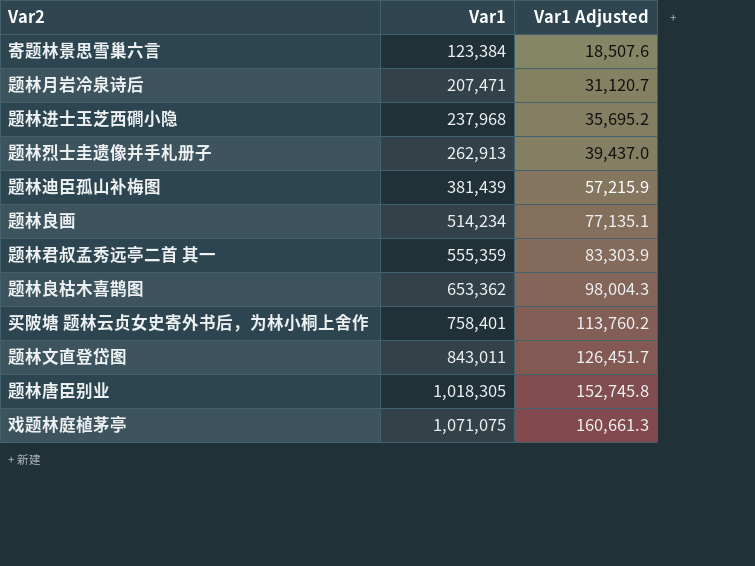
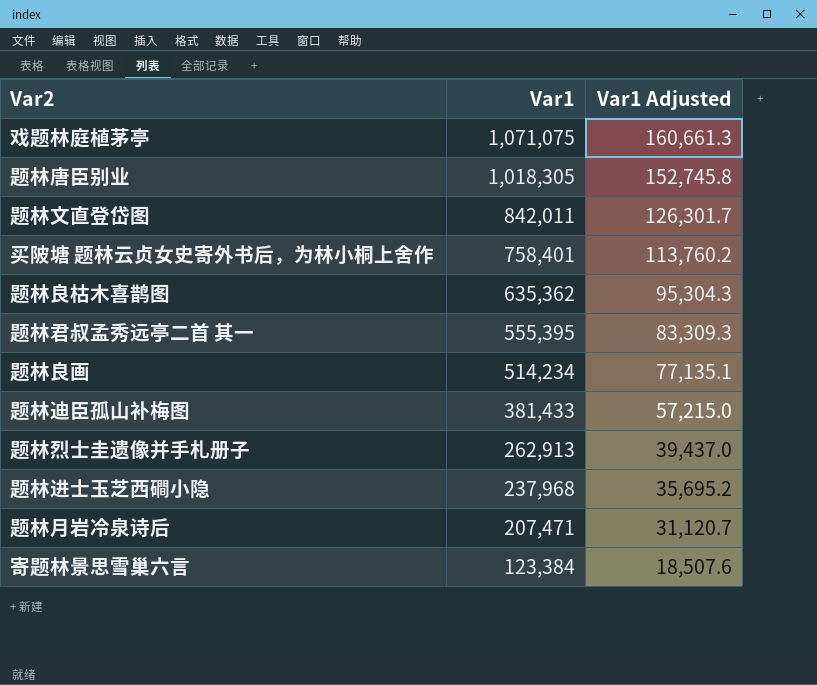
row order: Var1 ascending -> Var1 descending
题林文直登岱图 | Var1: 843,011 -> 842,011
题林文直登岱图 | Var1 Adjusted: 126,451.7 -> 126,301.7
题林良枯木喜鹊图 | Var1: 653,362 -> 635,362
题林良枯木喜鹊图 | Var1 Adjusted: 98,004.3 -> 95,304.3
题林君叔孟秀远亭二首 其一 | Var1: 555,359 -> 555,395
题林君叔孟秀远亭二首 其一 | Var1 Adjusted: 83,303.9 -> 83,309.3
题林迪臣孤山补梅图 | Var1: 381,439 -> 381,433
题林迪臣孤山补梅图 | Var1 Adjusted: 57,215.9 -> 57,215.0

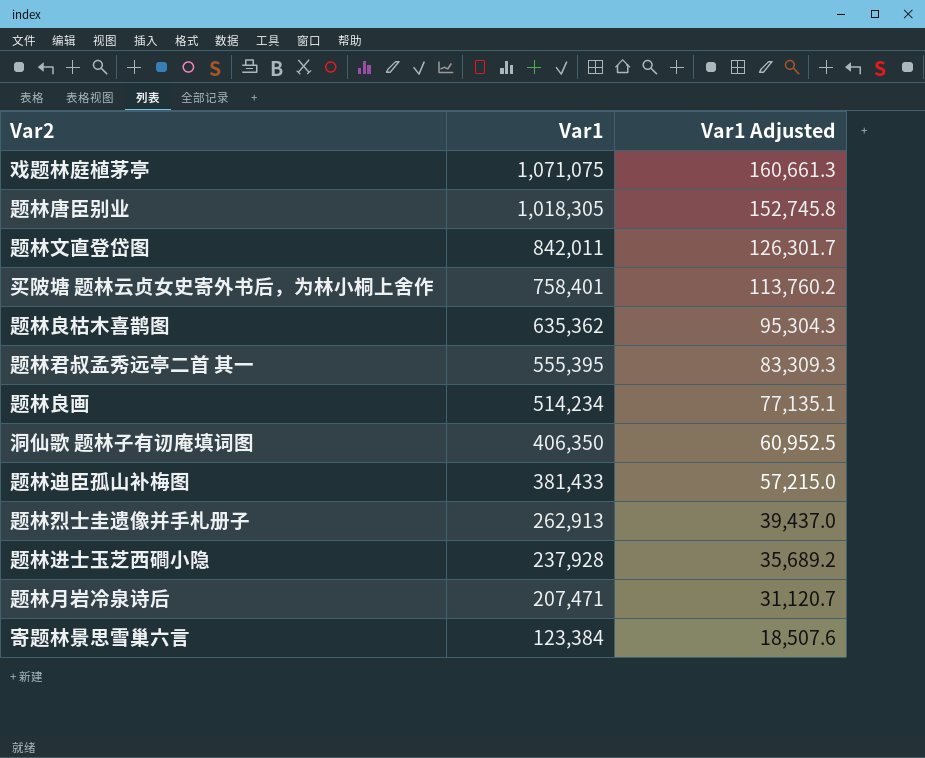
row 洞仙歌 题林子有讱庵填词图: none -> 406,350 | 60,952.5
题林进士玉芝西磵小隐 | Var1: 237,968 -> 237,928
题林进士玉芝西磵小隐 | Var1 Adjusted: 35,695.2 -> 35,689.2

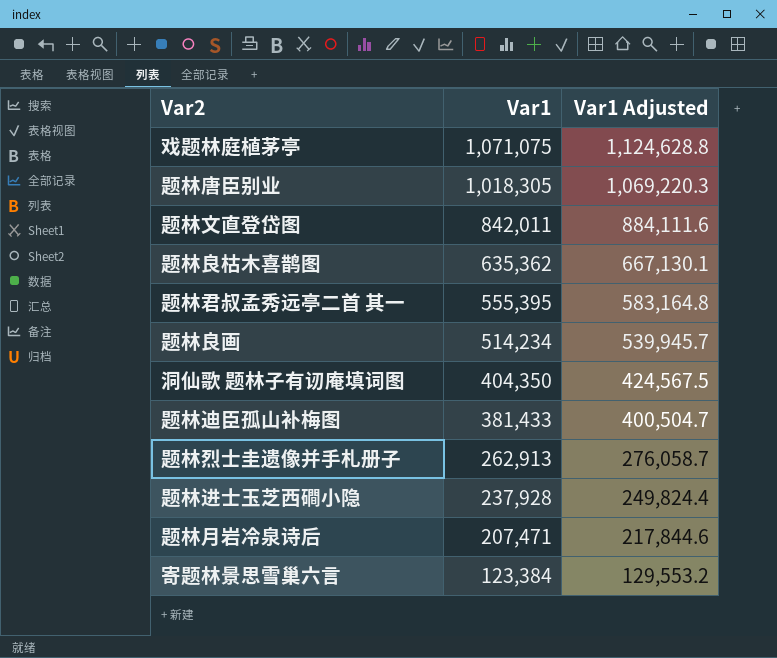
column Var1 Adjusted | formula: [Var1] * 0.15 -> [Var1] * 1.05
row 买陂塘 题林云贞女史寄外书后，为林小桐上舍作: 758,401 | 113,760.2 -> none
洞仙歌 题林子有讱庵填词图 | Var1: 406,350 -> 404,350

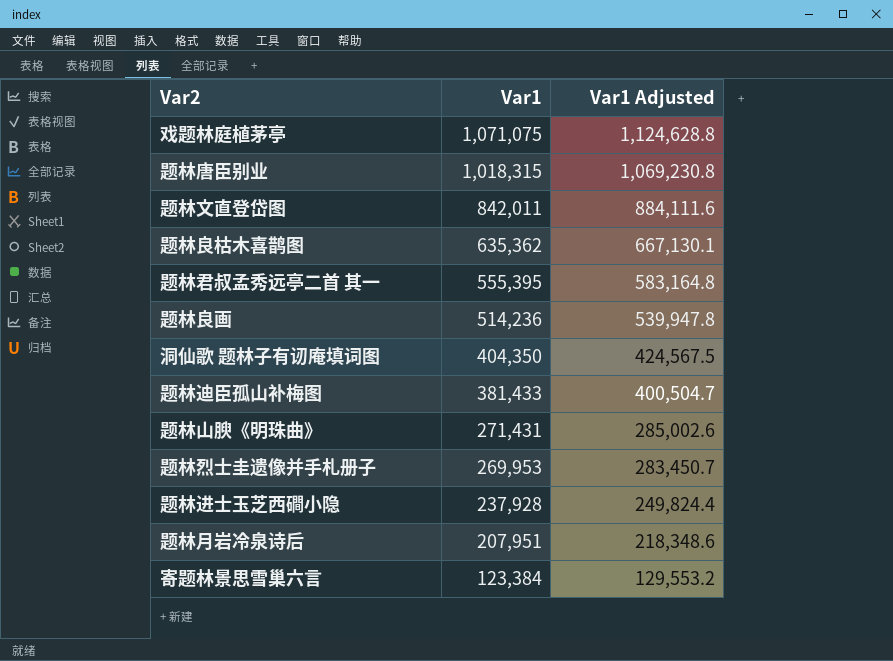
题林唐臣别业 | Var1: 1,018,305 -> 1,018,315
题林唐臣别业 | Var1 Adjusted: 1,069,220.3 -> 1,069,230.8
题林良画 | Var1: 514,234 -> 514,236
题林良画 | Var1 Adjusted: 539,945.7 -> 539,947.8
row 题林山腴《明珠曲》: none -> 271,431 | 285,002.6
题林烈士圭遗像并手札册子 | Var1: 262,913 -> 269,953
题林烈士圭遗像并手札册子 | Var1 Adjusted: 276,058.7 -> 283,450.7
题林月岩冷泉诗后 | Var1: 207,471 -> 207,951
题林月岩冷泉诗后 | Var1 Adjusted: 217,844.6 -> 218,348.6

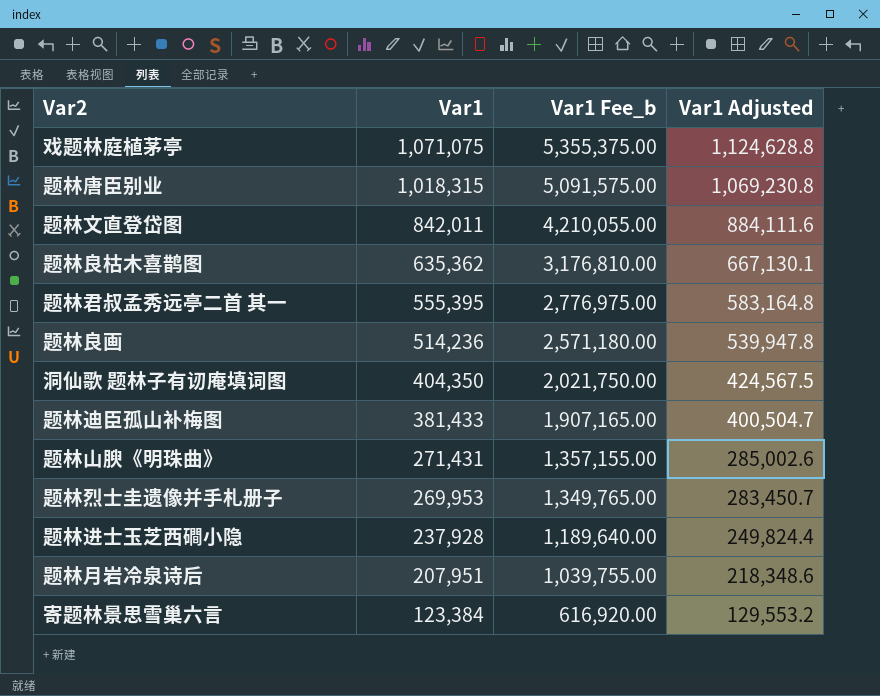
column Var1 Fee_b | formula: none -> [Var1] * 5

